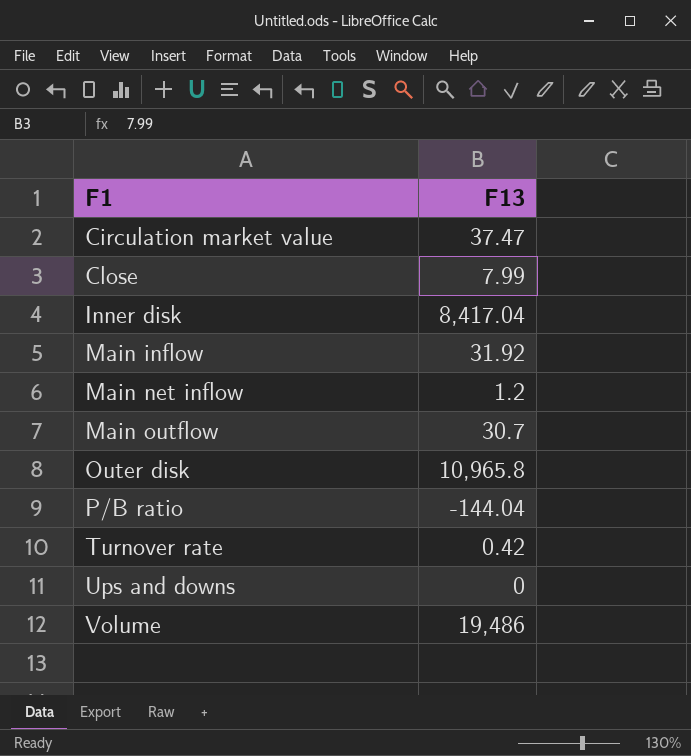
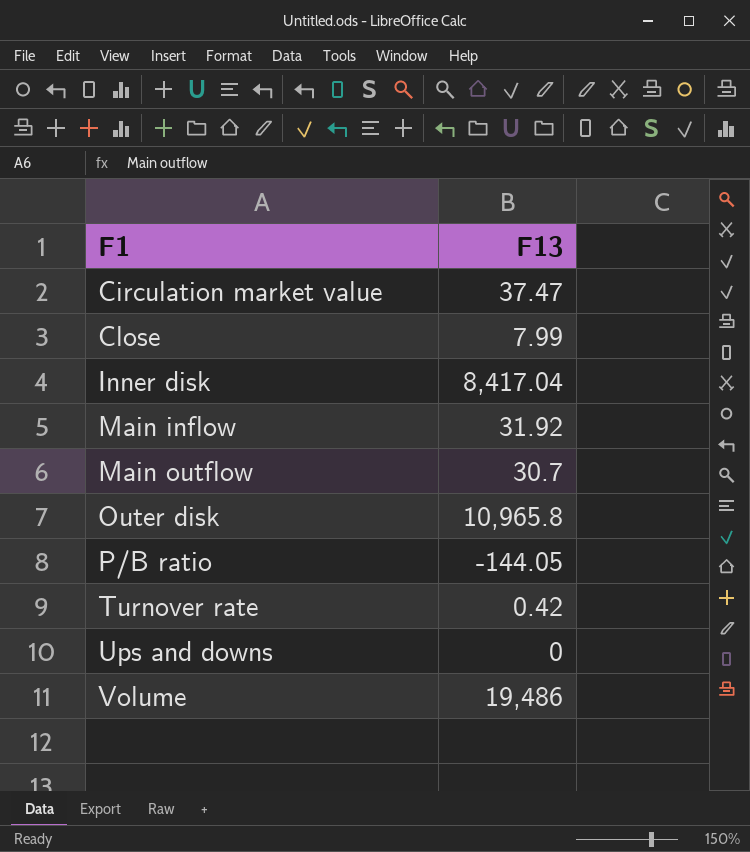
row Main net inflow: 1.2 -> none
P/B ratio | F13: -144.04 -> -144.05

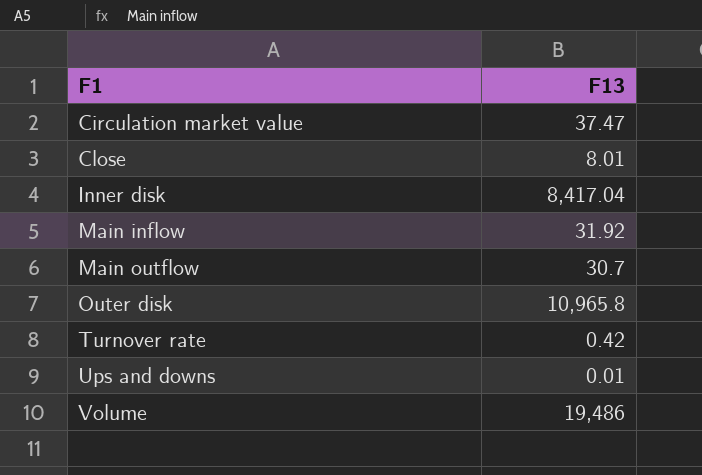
row P/B ratio: -144.05 -> none
Close | F13: 7.99 -> 8.01
Ups and downs | F13: 0 -> 0.01

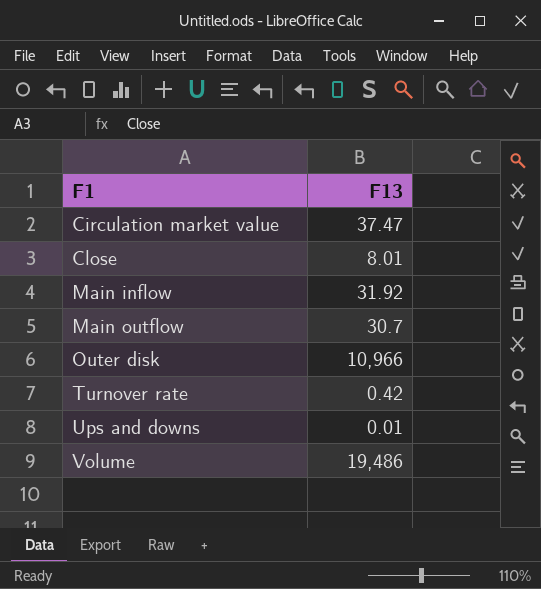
row Inner disk: 8,417.04 -> none
Outer disk | F13: 10,965.8 -> 10,966

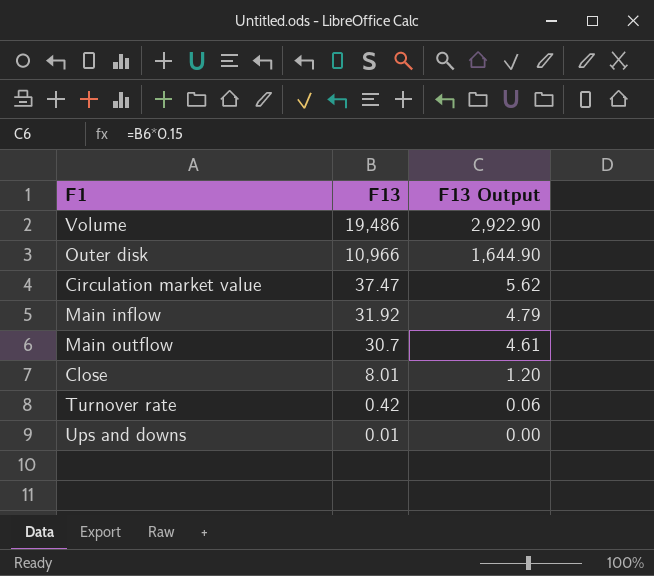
row order: F1 ascending -> F13 descending
column F13 Output | formula: none -> [F13] * 0.15

